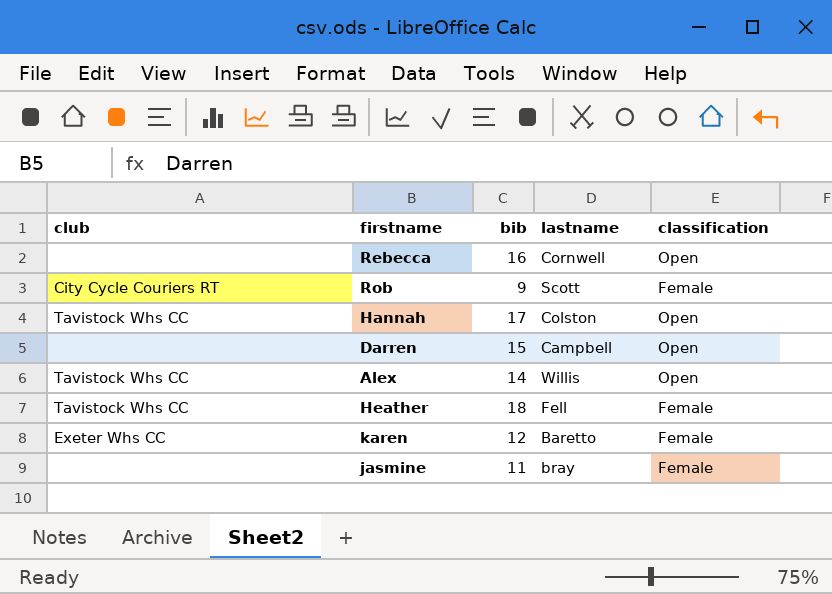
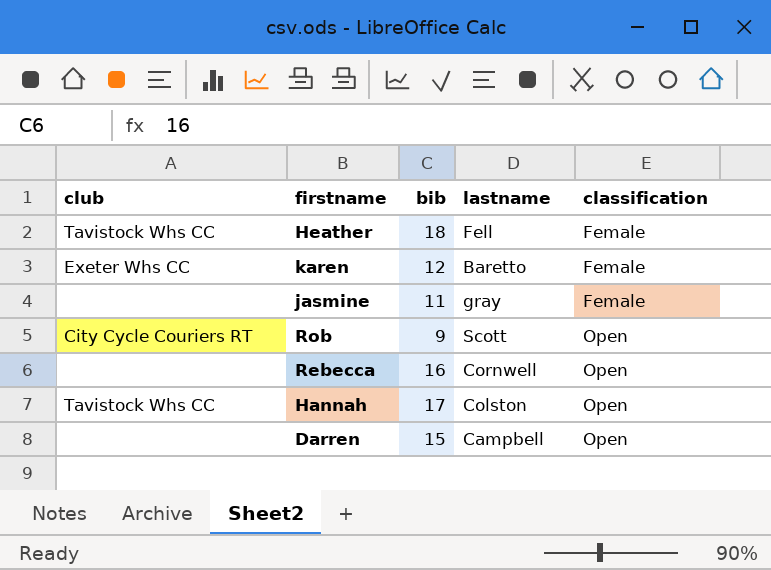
row order: none -> classification ascending
row Alex: Tavistock Whs CC | 14 | Willis | Open -> none
jasmine | lastname: bray -> gray
Rob | classification: Female -> Open

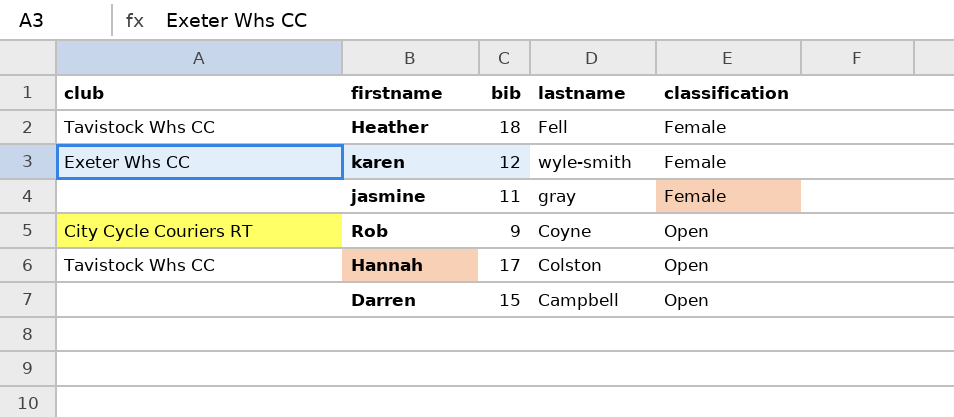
row Rebecca: none | 16 | Cornwell | Open -> none
karen | lastname: Baretto -> wyle-smith
Rob | lastname: Scott -> Coyne

